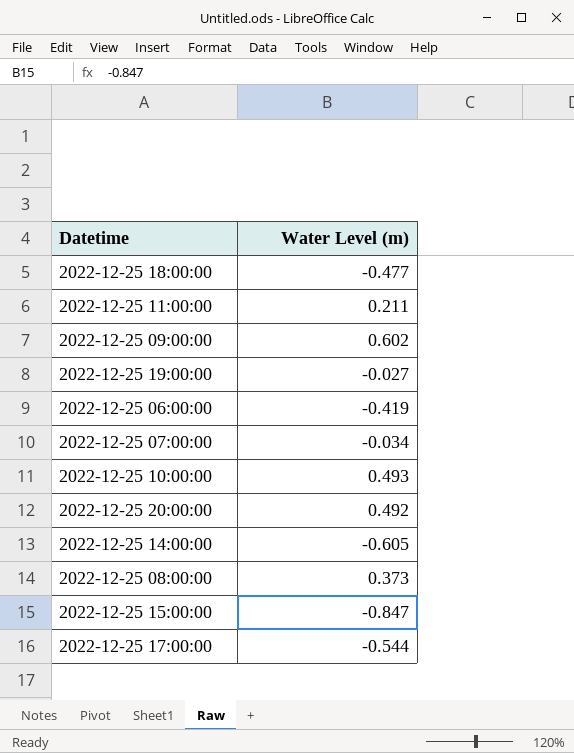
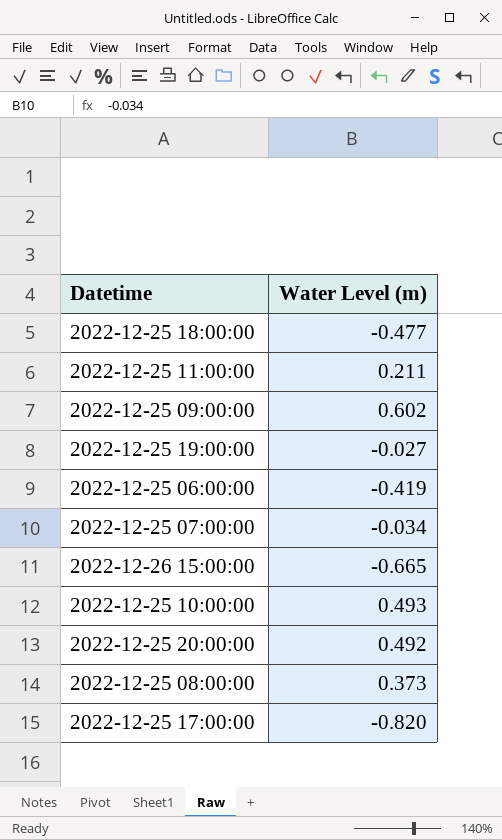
row 2022-12-25 14:00:00: -0.605 -> none
row 2022-12-25 15:00:00: -0.847 -> none
row 2022-12-26 15:00:00: none -> -0.665
2022-12-25 17:00:00 | Water Level (m): -0.544 -> -0.820

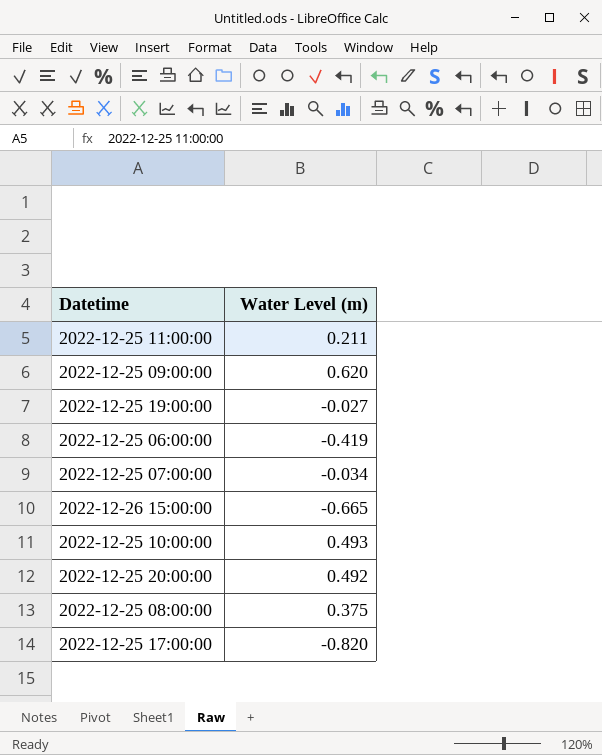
row 2022-12-25 18:00:00: -0.477 -> none
2022-12-25 09:00:00 | Water Level (m): 0.602 -> 0.620
2022-12-25 08:00:00 | Water Level (m): 0.373 -> 0.375

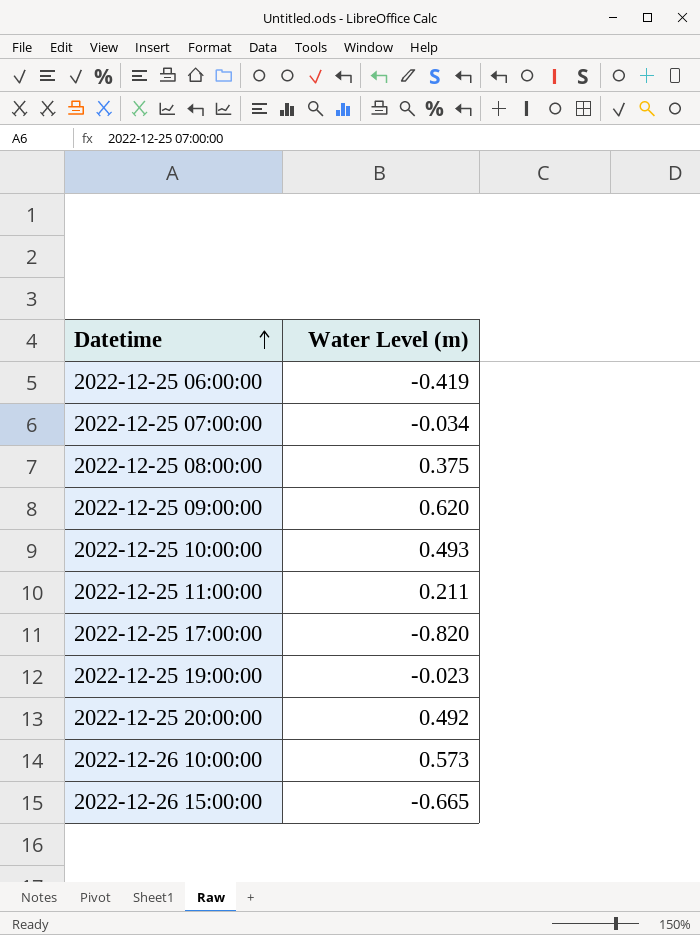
row order: none -> Datetime ascending
2022-12-25 19:00:00 | Water Level (m): -0.027 -> -0.023
row 2022-12-26 10:00:00: none -> 0.573

